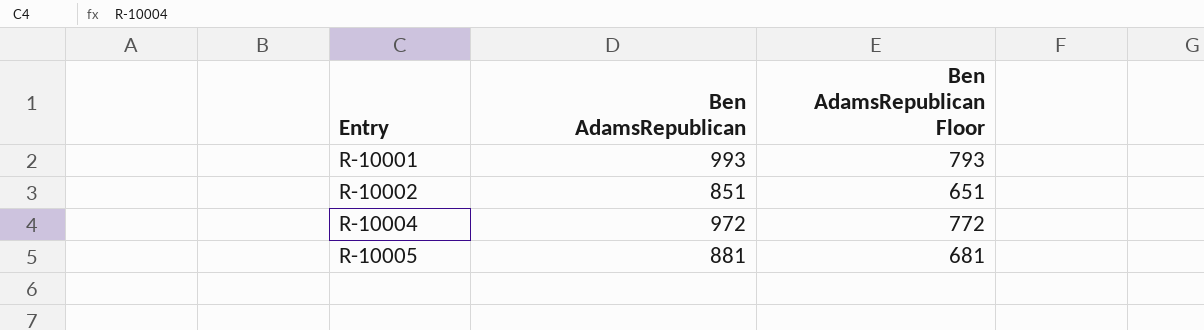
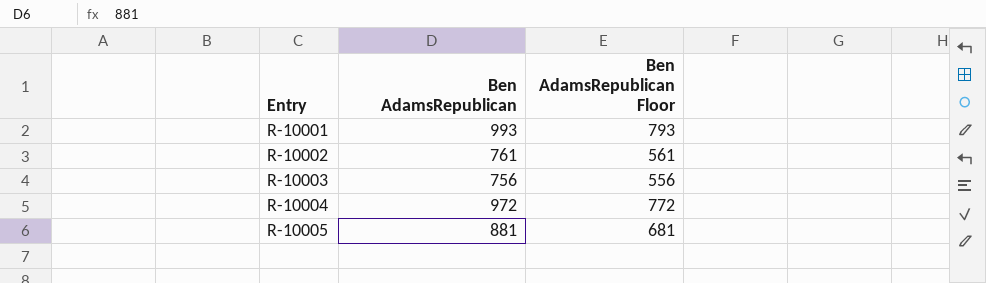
R-10002 | Ben AdamsRepublican: 851 -> 761
R-10002 | Ben AdamsRepublican Floor: 651 -> 561
row R-10003: none -> 756 | 556

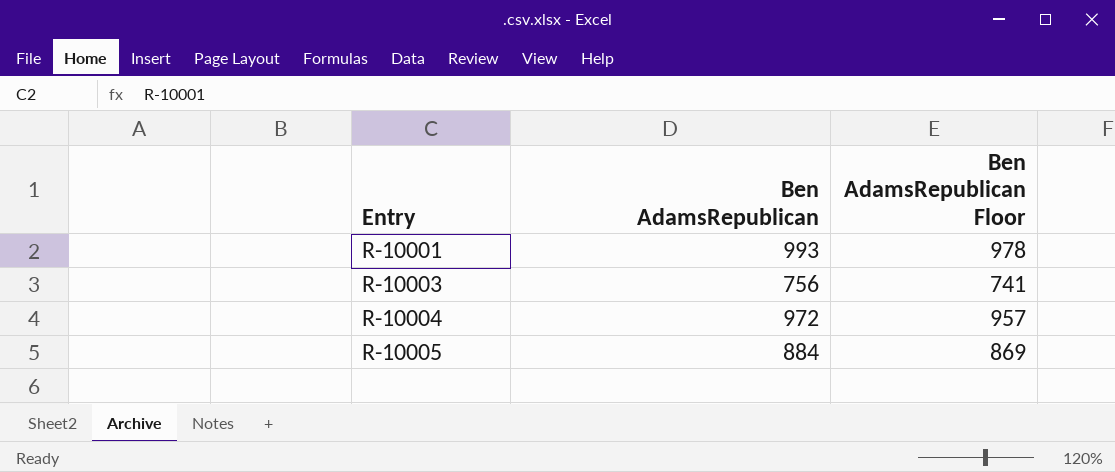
column Ben AdamsRepublican Floor | formula: [Ben AdamsRepublican] - 200 -> [Ben AdamsRepublican] - 15
row R-10002: 761 | 561 -> none
R-10005 | Ben AdamsRepublican: 881 -> 884

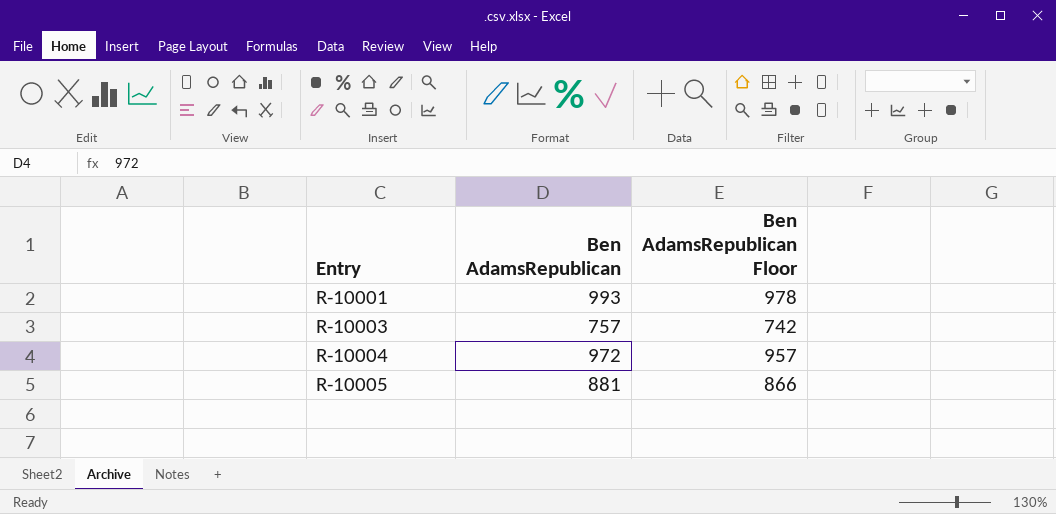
R-10003 | Ben AdamsRepublican: 756 -> 757
R-10003 | Ben AdamsRepublican Floor: 741 -> 742
R-10005 | Ben AdamsRepublican: 884 -> 881
R-10005 | Ben AdamsRepublican Floor: 869 -> 866

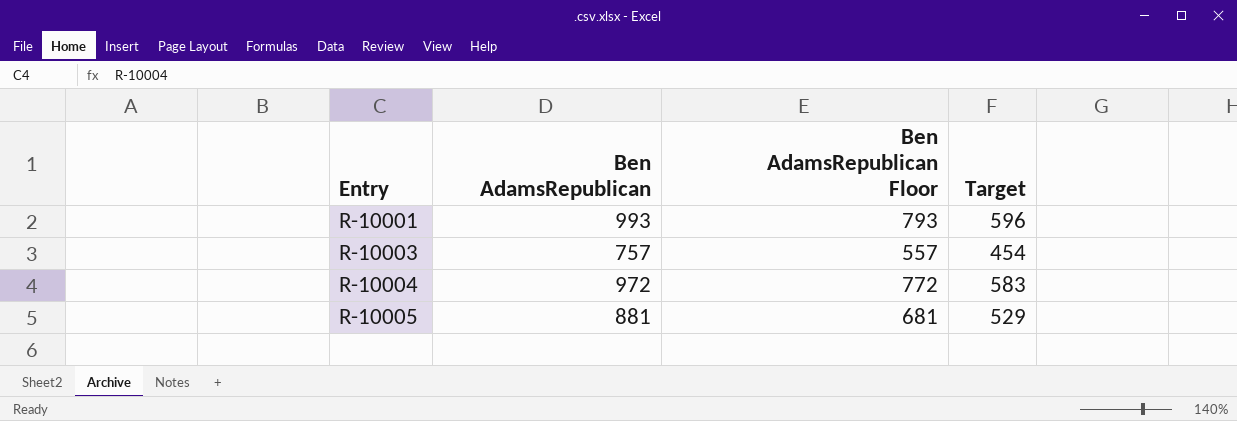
column Ben AdamsRepublican Floor | formula: [Ben AdamsRepublican] - 15 -> [Ben AdamsRepublican] - 200
column Target | formula: none -> [Ben AdamsRepublican] * 0.6

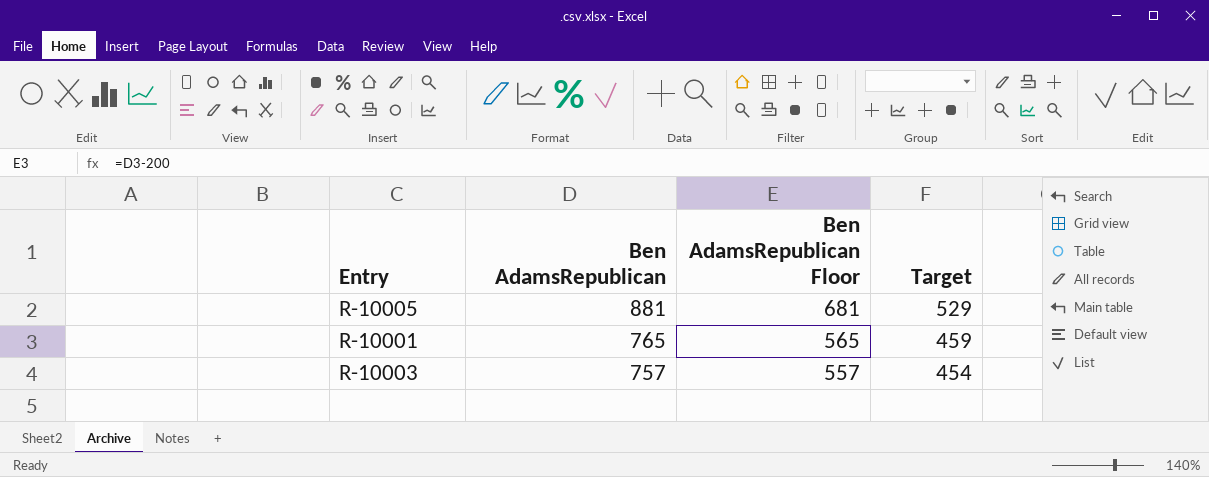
row order: Entry ascending -> Ben AdamsRepublican descending
row R-10004: 972 | 772 | 583 -> none
R-10001 | Ben AdamsRepublican: 993 -> 765
R-10001 | Ben AdamsRepublican Floor: 793 -> 565
R-10001 | Target: 596 -> 459

